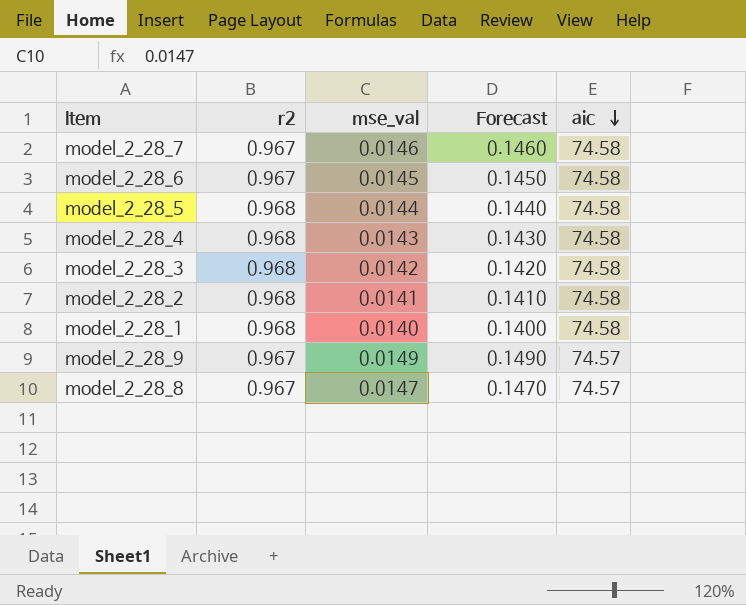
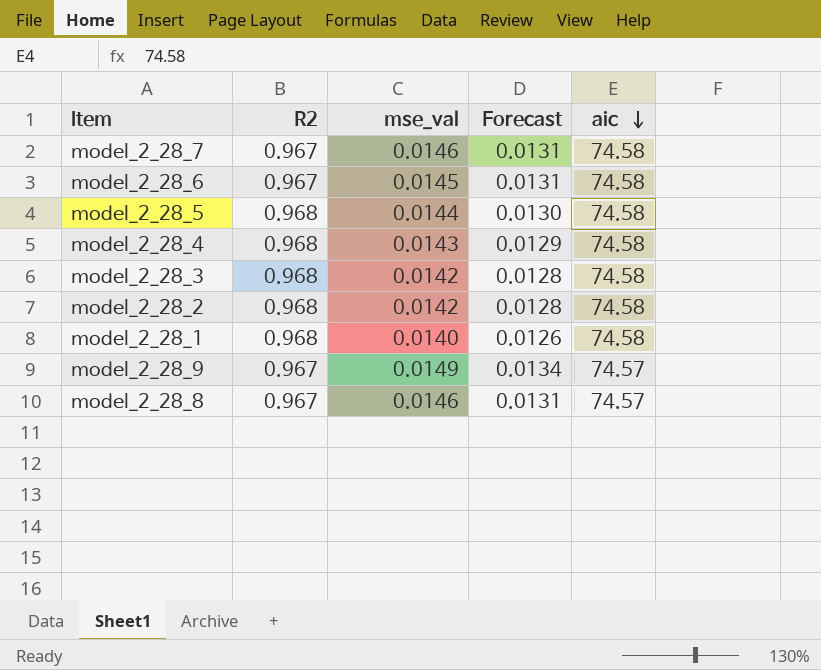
column name: r2 -> R2
column Forecast | formula: [mse_val] * 10 -> [mse_val] * 0.9
model_2_28_2 | mse_val: 0.0141 -> 0.0142
model_2_28_8 | mse_val: 0.0147 -> 0.0146

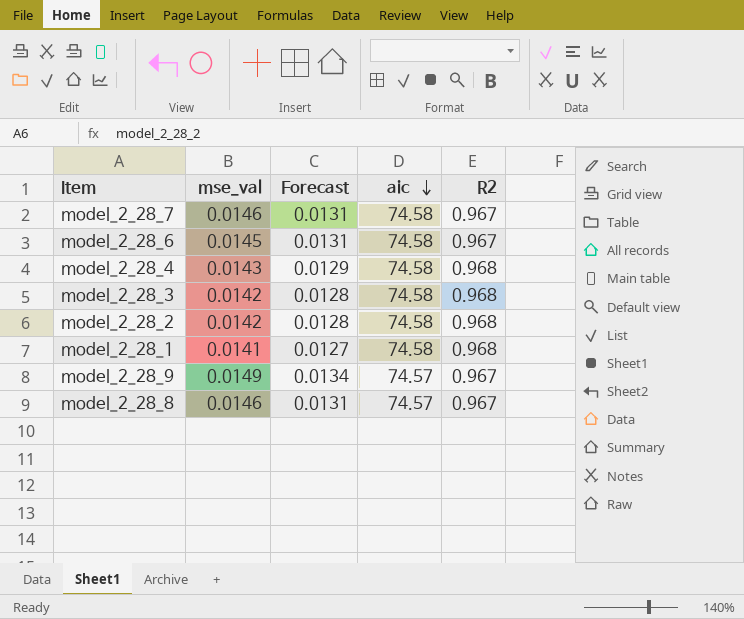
column R2 | position: 2 -> 5
row model_2_28_5: 0.968 | 0.0144 | 0.0130 | 74.58 -> none
model_2_28_1 | mse_val: 0.0140 -> 0.0141
model_2_28_1 | Forecast: 0.0126 -> 0.0127

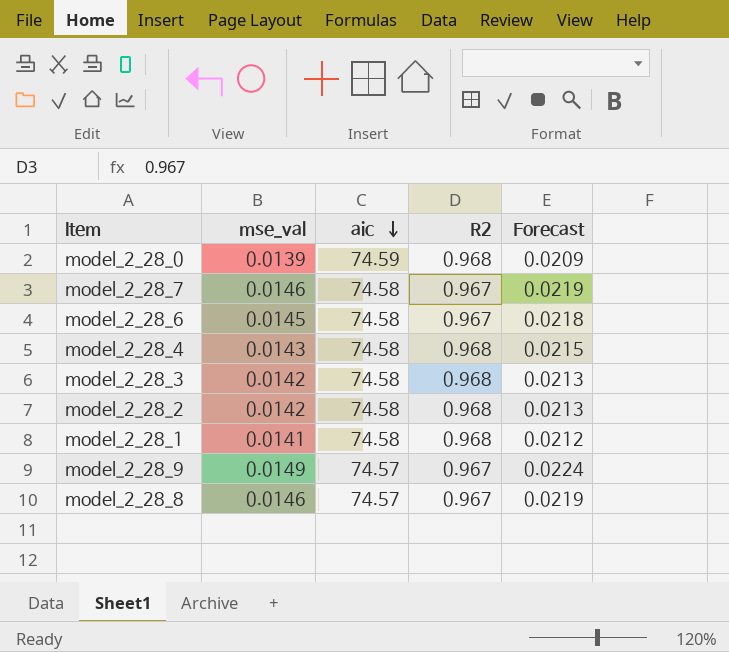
column Forecast | formula: [mse_val] * 0.9 -> [mse_val] * 1.5
column Forecast | position: 3 -> 5
row model_2_28_0: none -> 0.0139 | 74.59 | 0.968 | 0.0209

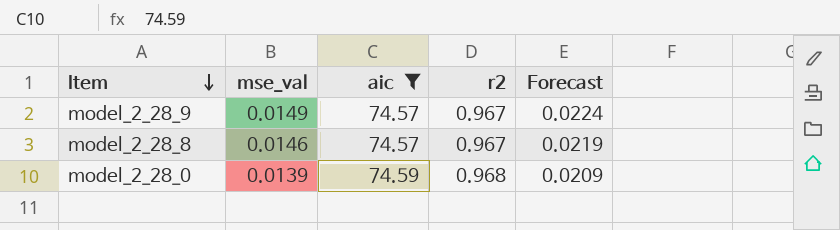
filter: none -> aic != 74.58
row order: aic descending -> Item descending
column name: R2 -> r2

